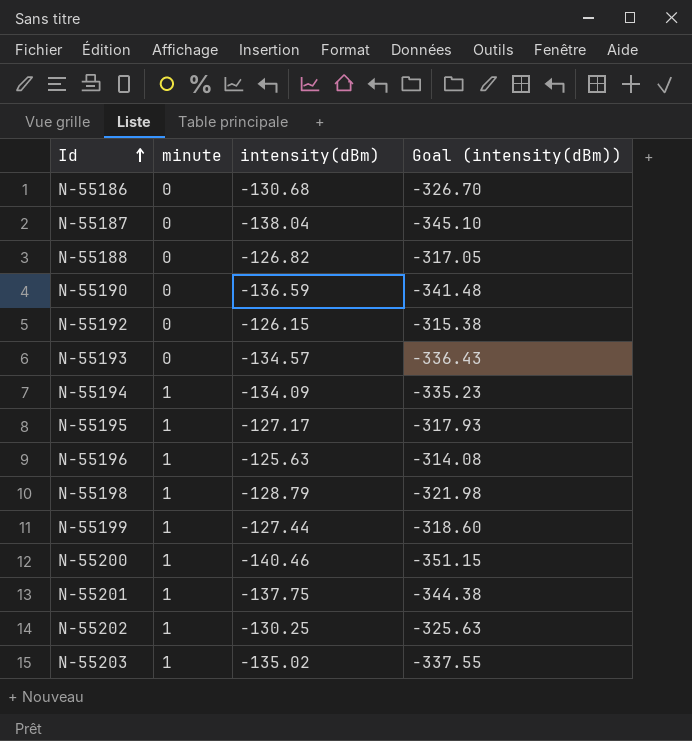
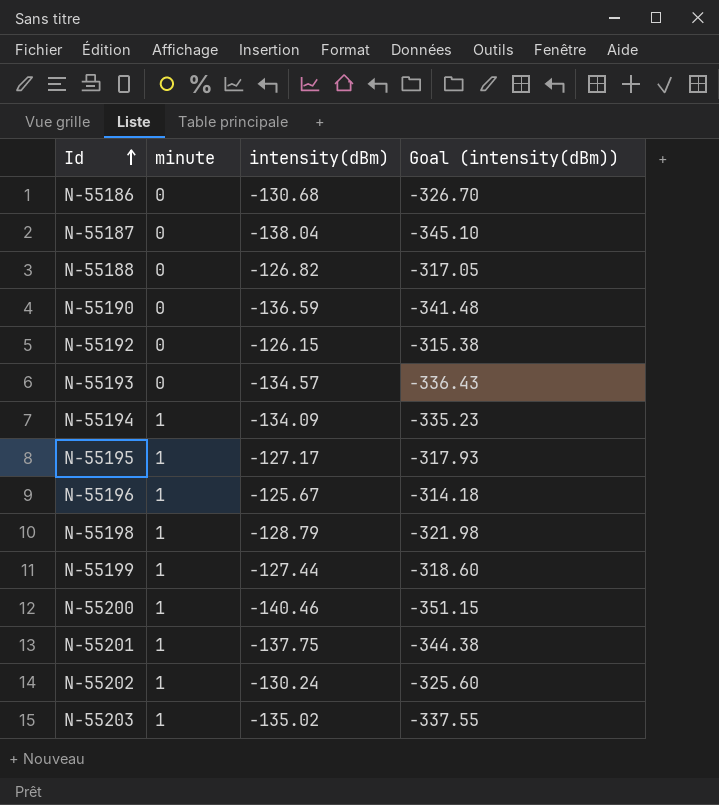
N-55196 | intensity(dBm): -125.63 -> -125.67
N-55196 | Goal (intensity(dBm)): -314.08 -> -314.18
N-55202 | intensity(dBm): -130.25 -> -130.24
N-55202 | Goal (intensity(dBm)): -325.63 -> -325.60

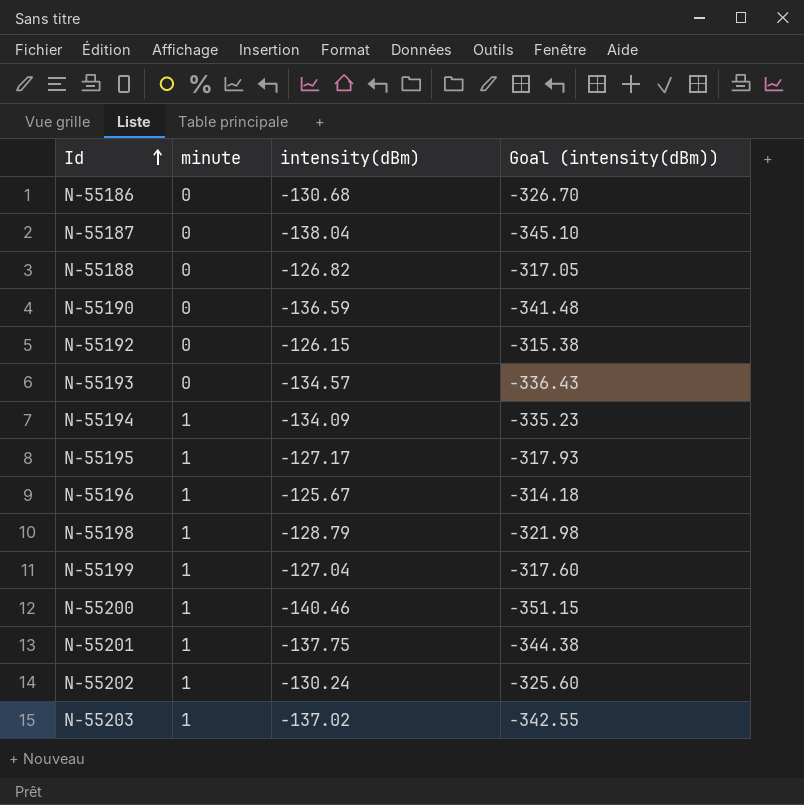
N-55199 | intensity(dBm): -127.44 -> -127.04
N-55199 | Goal (intensity(dBm)): -318.60 -> -317.60
N-55203 | intensity(dBm): -135.02 -> -137.02
N-55203 | Goal (intensity(dBm)): -337.55 -> -342.55

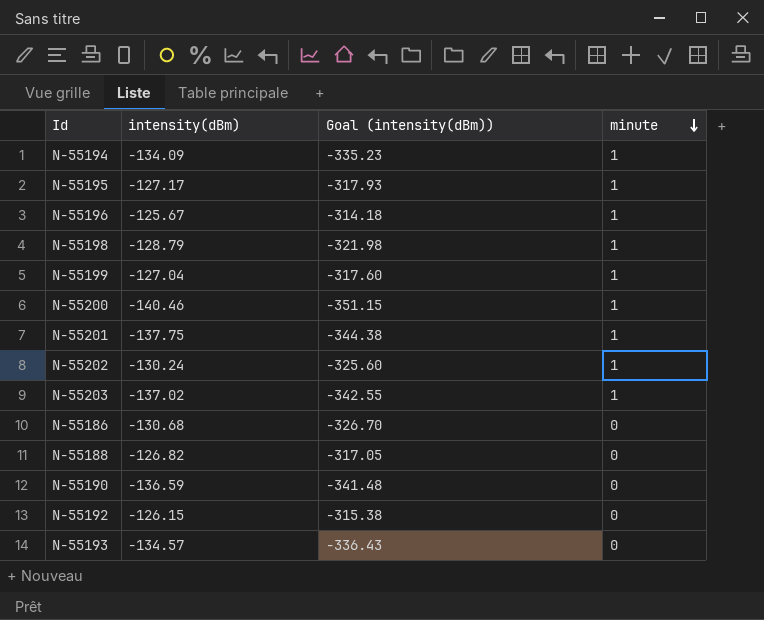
row order: Id ascending -> minute descending
column minute | position: 2 -> 4
row N-55187: 0 | -138.04 | -345.10 -> none

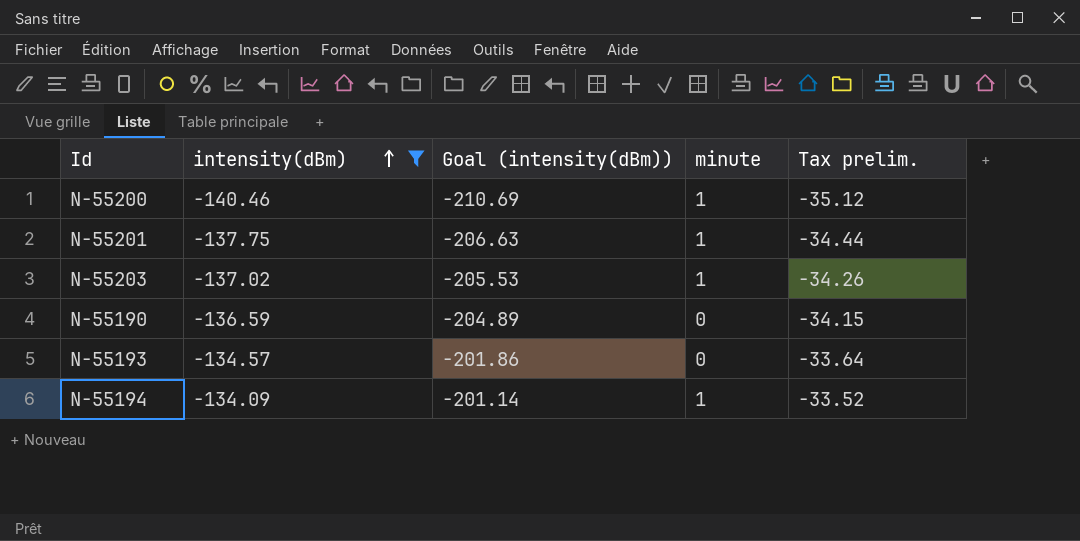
filter: none -> intensity(dBm) <= -134.09
row order: minute descending -> intensity(dBm) ascending
column Goal (intensity(dBm)) | formula: [intensity(dBm)] * 2.5 -> [intensity(dBm)] * 1.5
column Tax prelim. | formula: none -> [intensity(dBm)] * 0.25

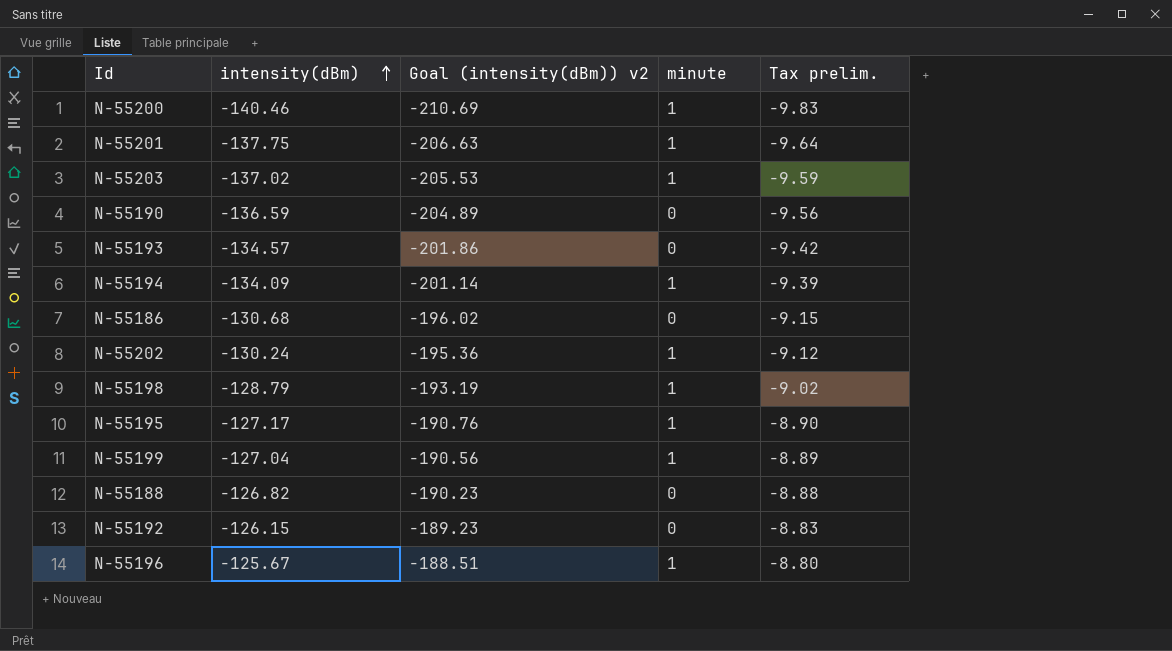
filter: intensity(dBm) <= -134.09 -> none
column name: Goal (intensity(dBm)) -> Goal (intensity(dBm)) v2
column Tax prelim. | formula: [intensity(dBm)] * 0.25 -> [intensity(dBm)] * 0.07

